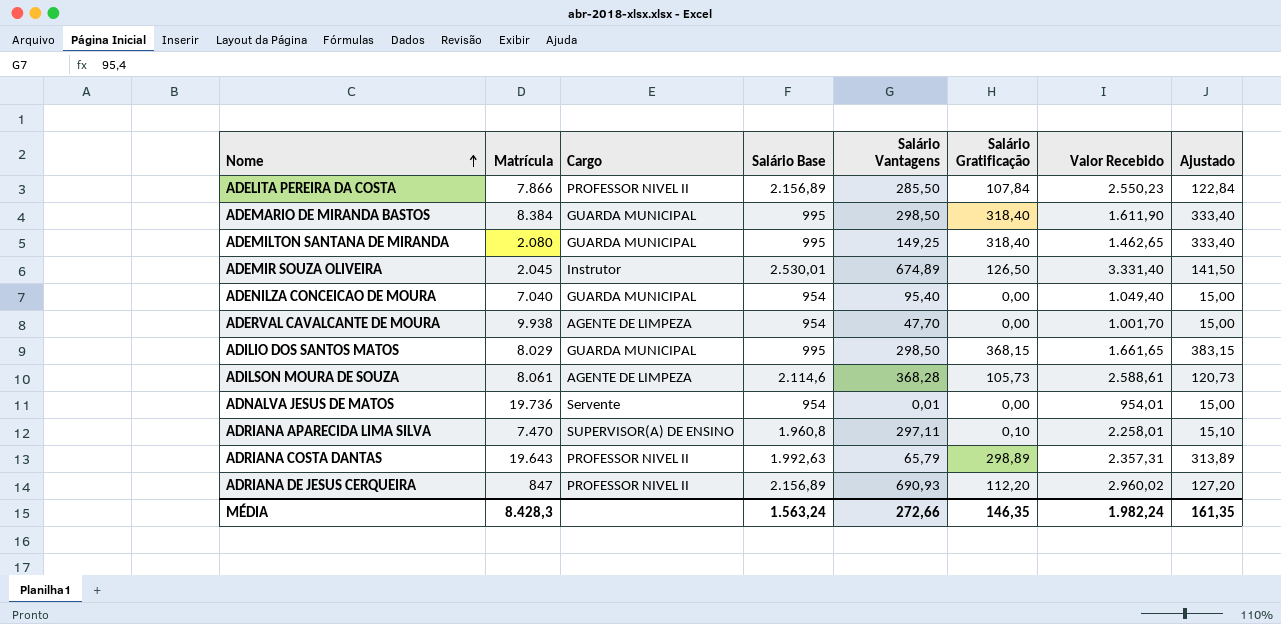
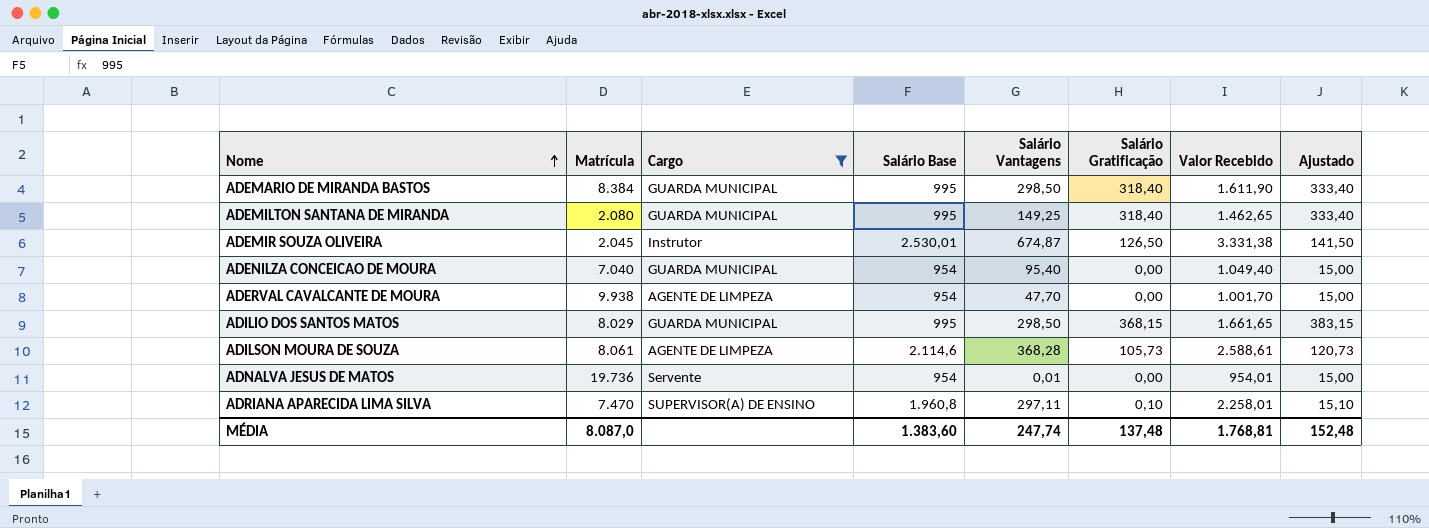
filter: none -> Cargo != PROFESSOR NIVEL II
ADEMIR SOUZA OLIVEIRA | Salário Vantagens: 674,89 -> 674,87
ADEMIR SOUZA OLIVEIRA | Valor Recebido: 3.331,40 -> 3.331,38
MÉDIA | Matrícula: 8.428,3 -> 8.087,0
MÉDIA | Salário Base: 1.563,24 -> 1.383,60
MÉDIA | Salário Vantagens: 272,66 -> 247,74
MÉDIA | Salário Gratificação: 146,35 -> 137,48
MÉDIA | Valor Recebido: 1.982,24 -> 1.768,81
MÉDIA | Ajustado: 161,35 -> 152,48

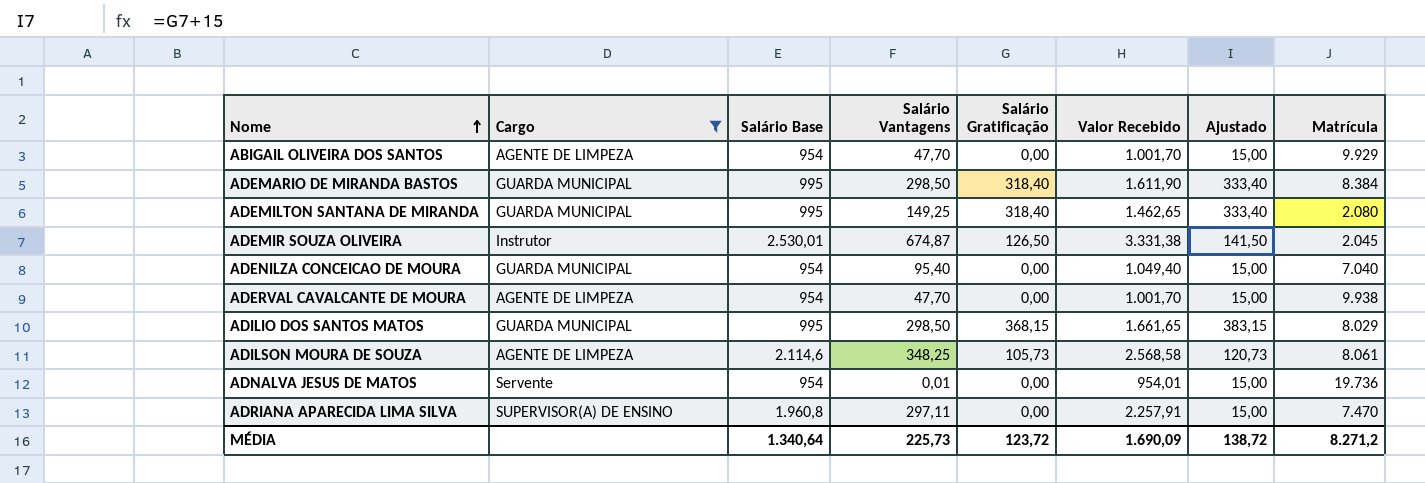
column Matrícula | position: 2 -> 8
row ABIGAIL OLIVEIRA DOS SANTOS: none -> AGENTE DE LIMPEZA | 954 | 47,70 | 0,00 | 1.001,70 | 15,00 | 9.929
ADILSON MOURA DE SOUZA | Salário Vantagens: 368,28 -> 348,25
ADILSON MOURA DE SOUZA | Valor Recebido: 2.588,61 -> 2.568,58
ADRIANA APARECIDA LIMA SILVA | Salário Gratificação: 0,10 -> 0,00
ADRIANA APARECIDA LIMA SILVA | Valor Recebido: 2.258,01 -> 2.257,91
ADRIANA APARECIDA LIMA SILVA | Ajustado: 15,10 -> 15,00
MÉDIA | Salário Base: 1.383,60 -> 1.340,64
MÉDIA | Salário Vantagens: 247,74 -> 225,73
MÉDIA | Salário Gratificação: 137,48 -> 123,72
MÉDIA | Valor Recebido: 1.768,81 -> 1.690,09
MÉDIA | Ajustado: 152,48 -> 138,72
MÉDIA | Matrícula: 8.087,0 -> 8.271,2

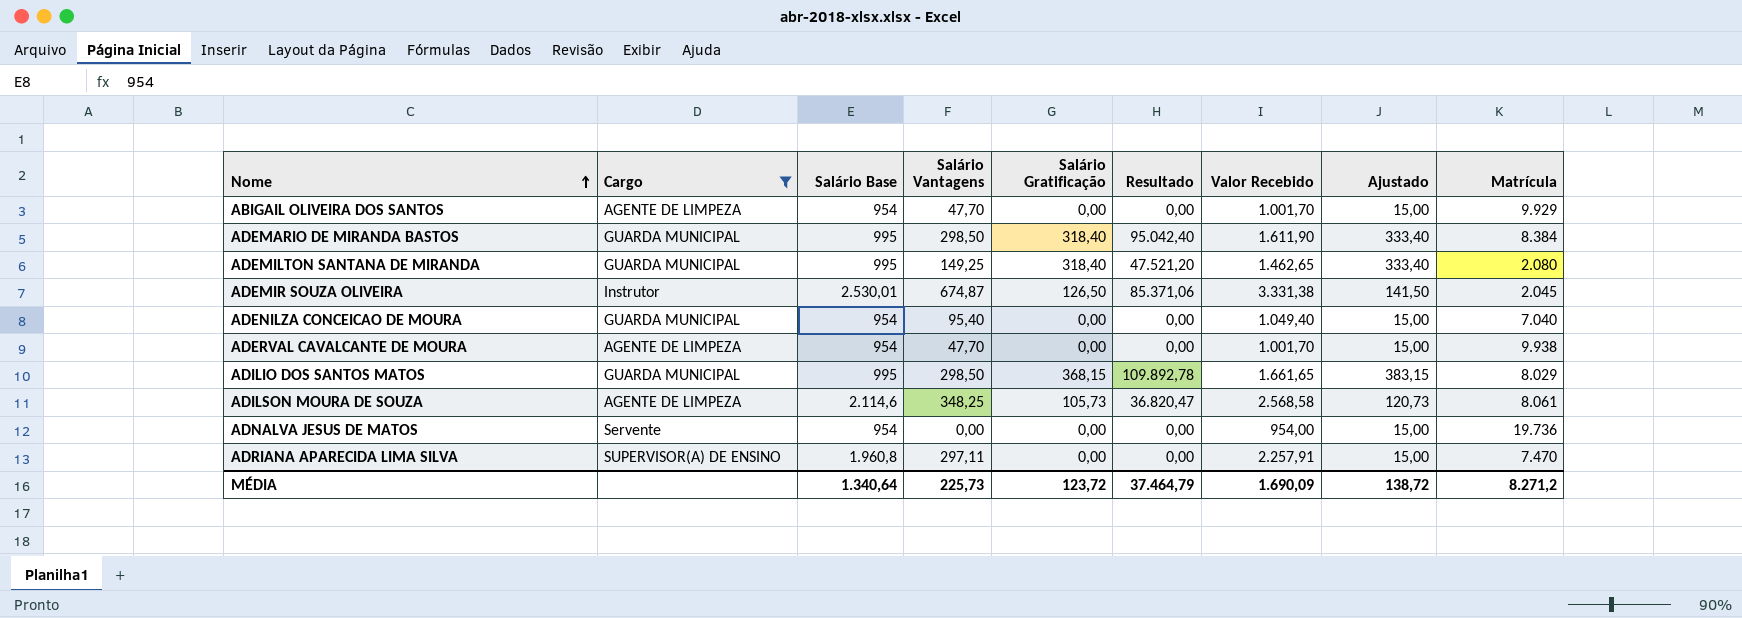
column Resultado | formula: none -> [Salário Vantagens] * [Salário Gratificação]
ADNALVA JESUS DE MATOS | Salário Vantagens: 0,01 -> 0,00
ADNALVA JESUS DE MATOS | Valor Recebido: 954,01 -> 954,00

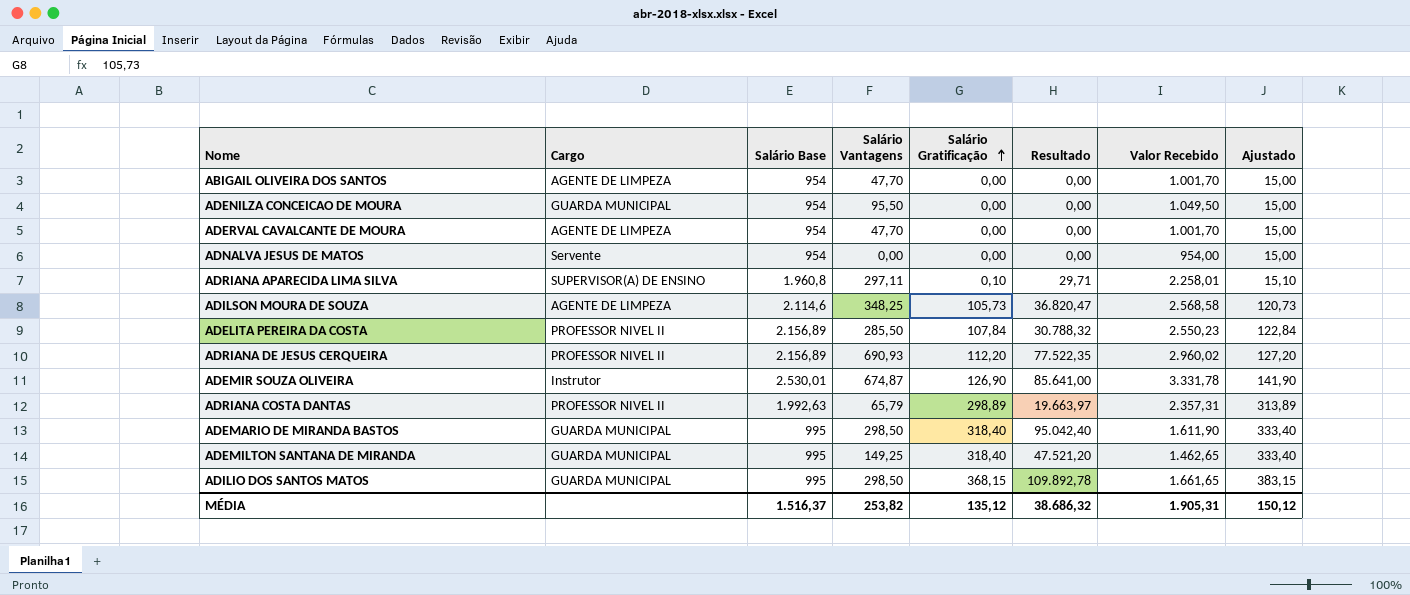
filter: Cargo != PROFESSOR NIVEL II -> none
row order: Nome ascending -> Salário Gratificação ascending
column Matrícula | position: 9 -> none
ADENILZA CONCEICAO DE MOURA | Salário Vantagens: 95,40 -> 95,50
ADENILZA CONCEICAO DE MOURA | Valor Recebido: 1.049,40 -> 1.049,50
ADRIANA APARECIDA LIMA SILVA | Salário Gratificação: 0,00 -> 0,10
ADRIANA APARECIDA LIMA SILVA | Resultado: 0,00 -> 29,71
ADRIANA APARECIDA LIMA SILVA | Valor Recebido: 2.257,91 -> 2.258,01
ADRIANA APARECIDA LIMA SILVA | Ajustado: 15,00 -> 15,10
ADEMIR SOUZA OLIVEIRA | Salário Gratificação: 126,50 -> 126,90
ADEMIR SOUZA OLIVEIRA | Resultado: 85.371,06 -> 85.641,00
ADEMIR SOUZA OLIVEIRA | Valor Recebido: 3.331,38 -> 3.331,78
ADEMIR SOUZA OLIVEIRA | Ajustado: 141,50 -> 141,90
MÉDIA | Salário Base: 1.340,64 -> 1.516,37
MÉDIA | Salário Vantagens: 225,73 -> 253,82
MÉDIA | Salário Gratificação: 123,72 -> 135,12
MÉDIA | Resultado: 37.464,79 -> 38.686,32
MÉDIA | Valor Recebido: 1.690,09 -> 1.905,31
MÉDIA | Ajustado: 138,72 -> 150,12

